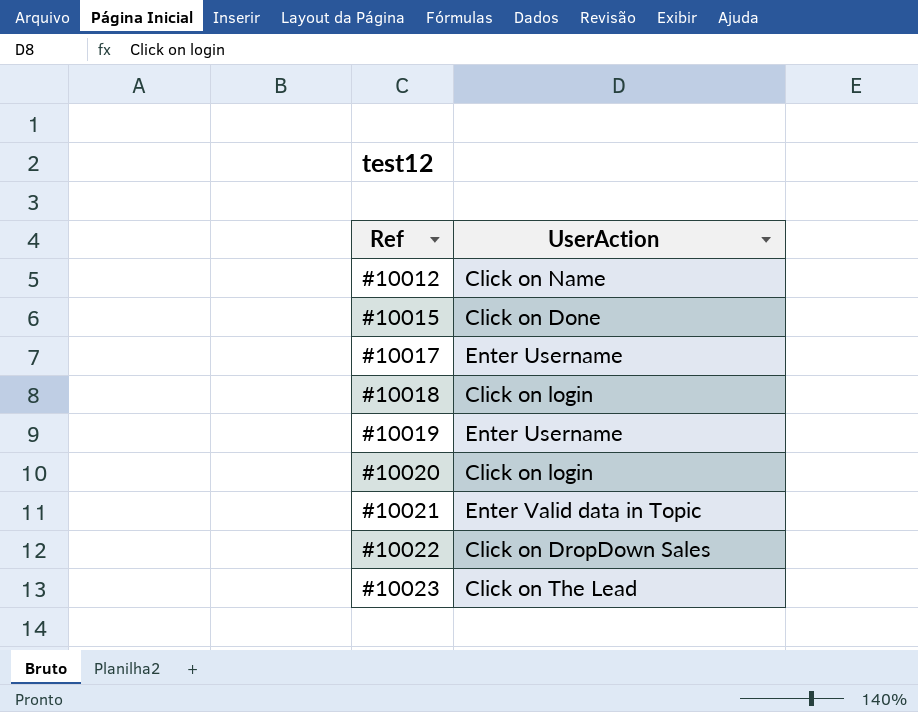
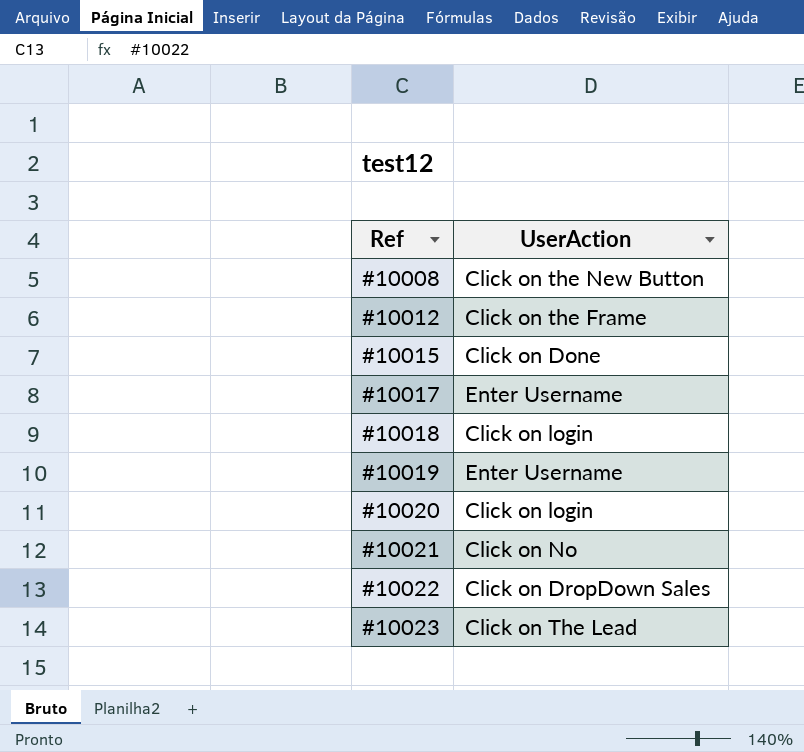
row #10008: none -> Click on the New Button
#10012 | UserAction: Click on Name -> Click on the Frame
#10021 | UserAction: Enter Valid data in Topic -> Click on No

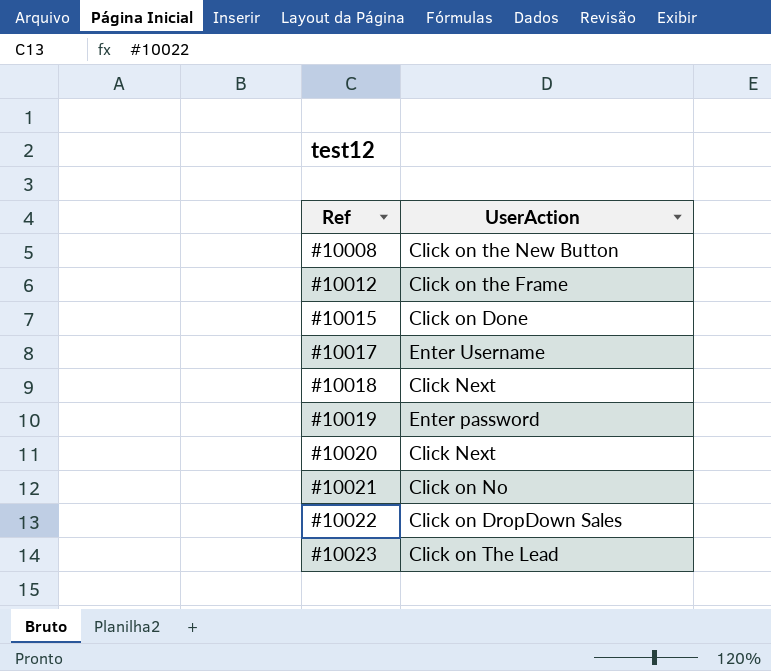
#10018 | UserAction: Click on login -> Click Next
#10019 | UserAction: Enter Username -> Enter password
#10020 | UserAction: Click on login -> Click Next

